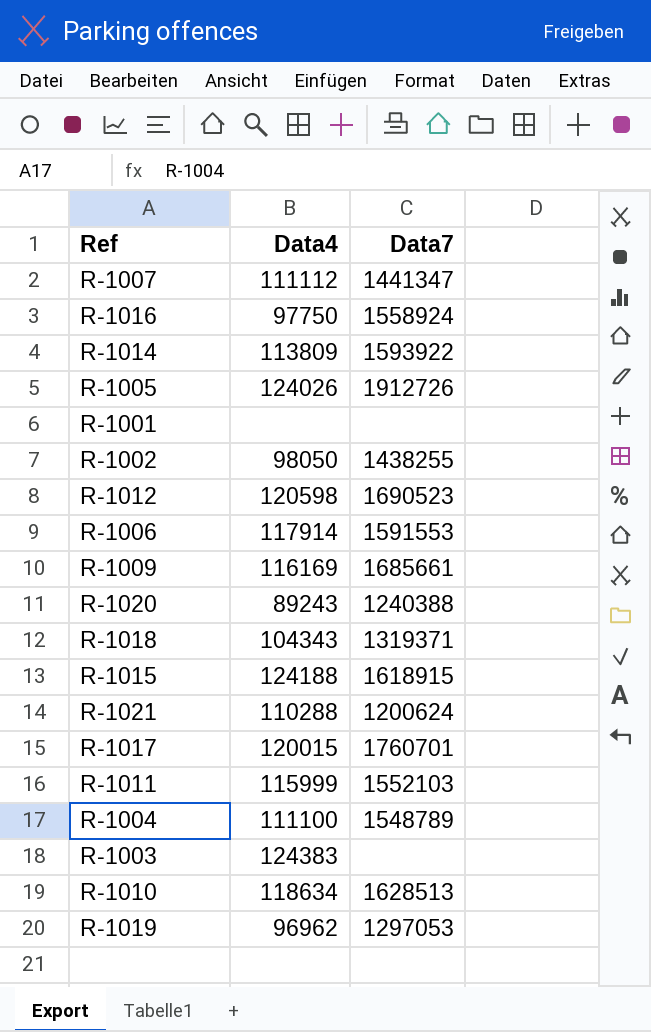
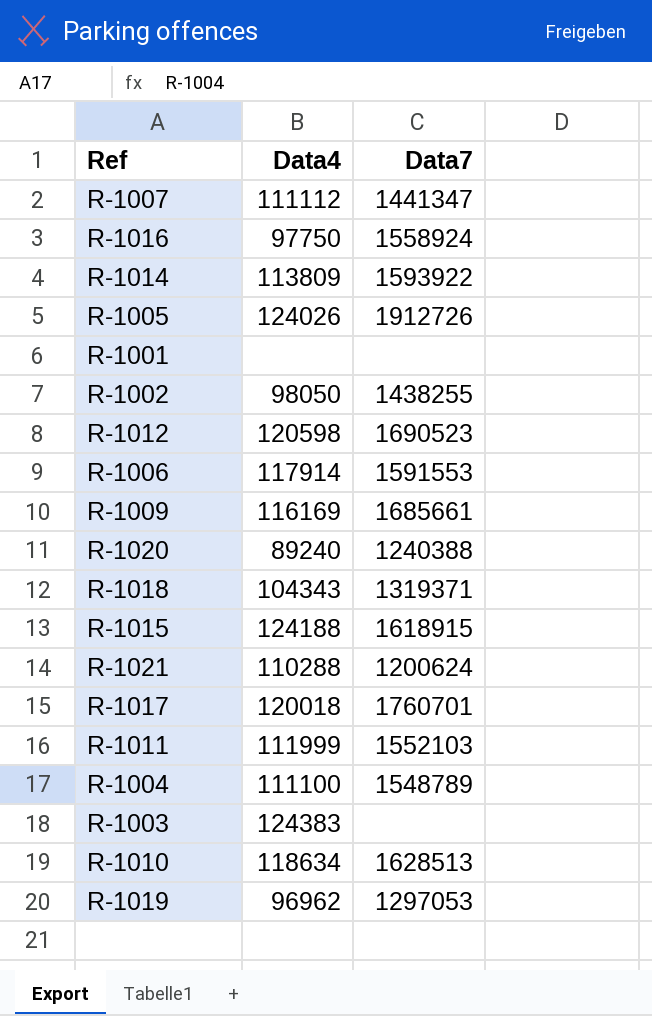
R-1020 | Data4: 89243 -> 89240
R-1017 | Data4: 120015 -> 120018
R-1011 | Data4: 115999 -> 111999

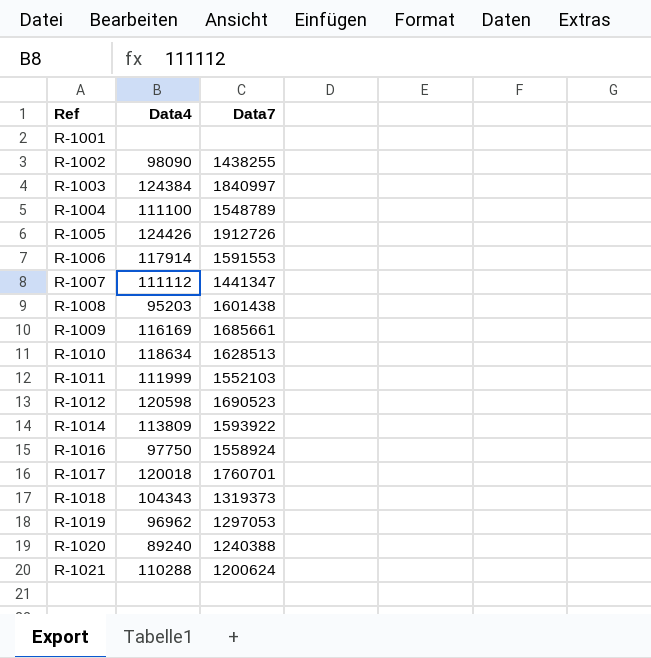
row order: none -> Ref ascending
row R-1015: 124188 | 1618915 -> none
R-1002 | Data4: 98050 -> 98090
R-1003 | Data4: 124383 -> 124384
R-1003 | Data7: none -> 1840997
R-1005 | Data4: 124026 -> 124426
row R-1008: none -> 95203 | 1601438
R-1018 | Data7: 1319371 -> 1319373

